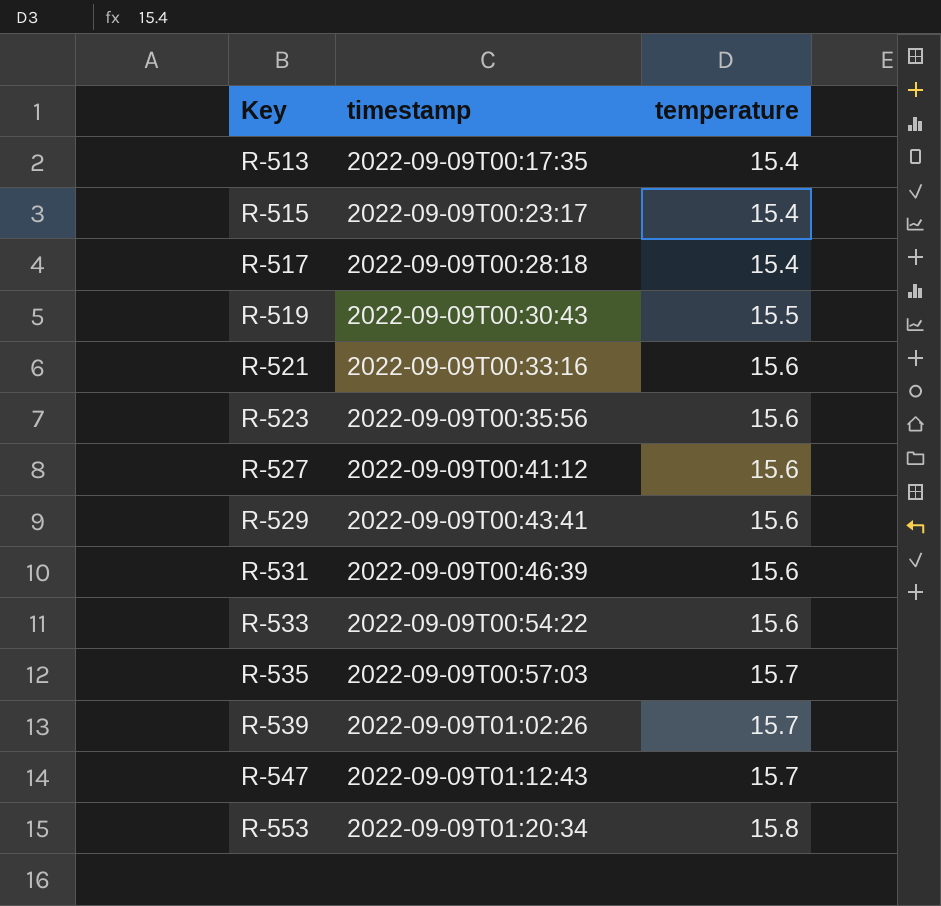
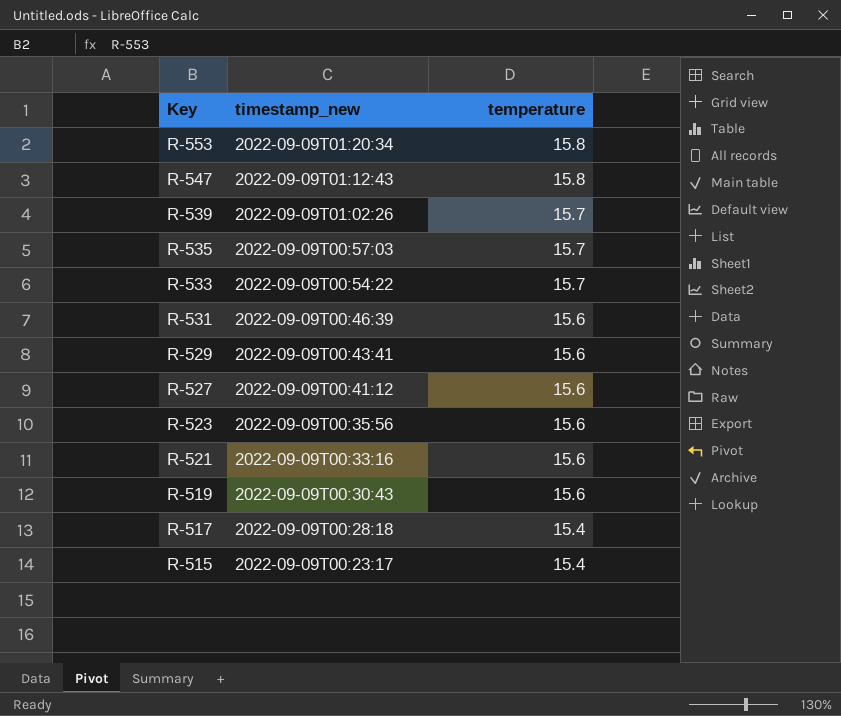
row order: Key ascending -> Key descending
column name: timestamp -> timestamp_new
row R-513: 2022-09-09T00:17:35 | 15.4 -> none
R-547 | temperature: 15.7 -> 15.8
R-533 | temperature: 15.6 -> 15.7
R-519 | temperature: 15.5 -> 15.6

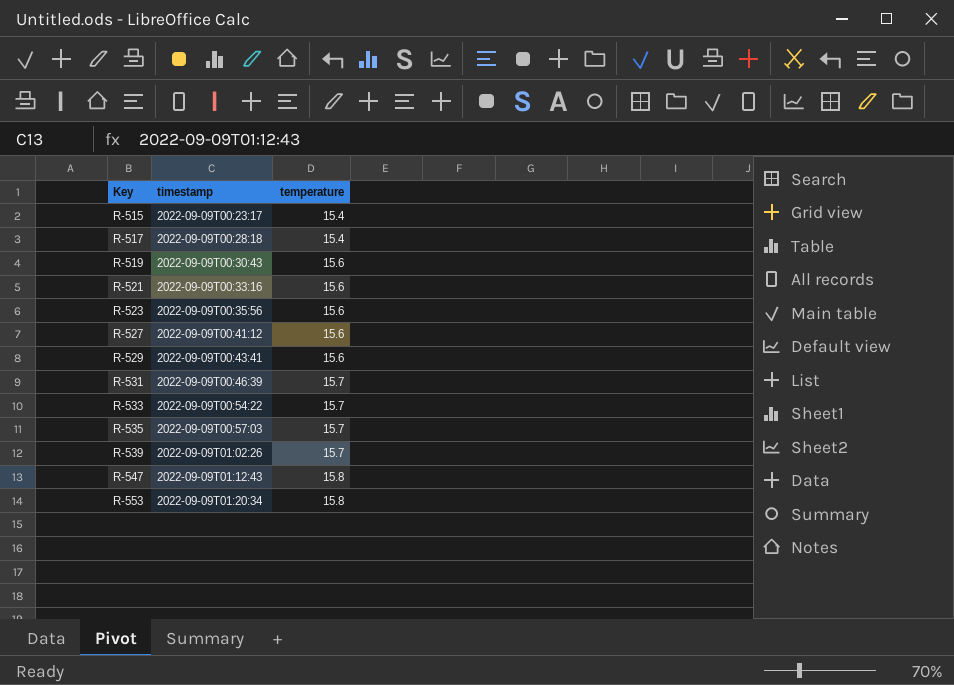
row order: Key descending -> Key ascending
column name: timestamp_new -> timestamp
R-531 | temperature: 15.6 -> 15.7

